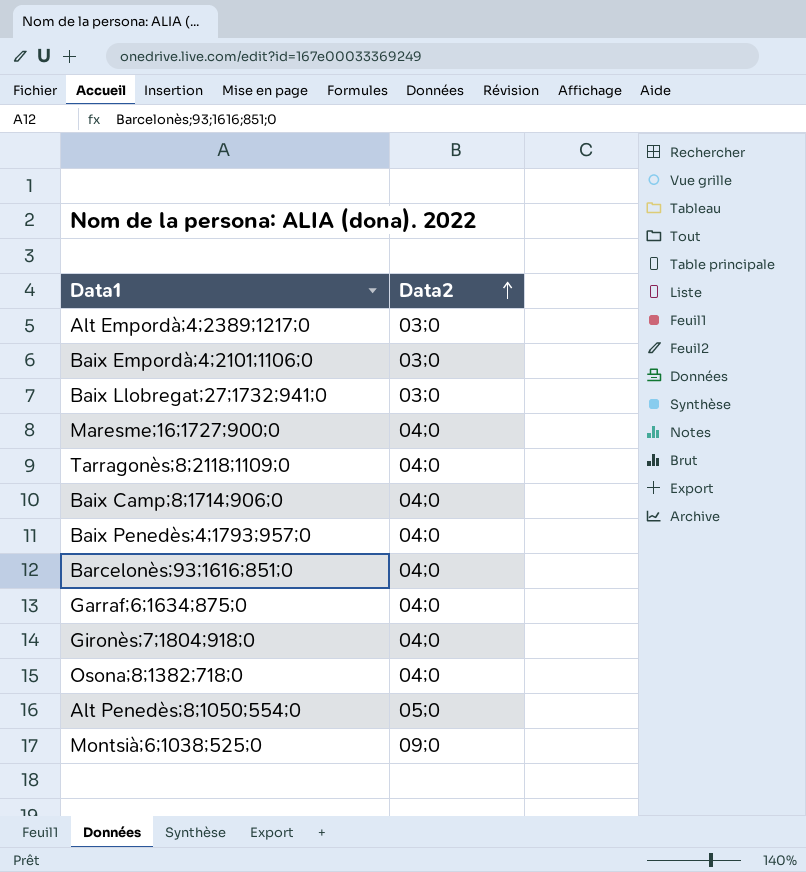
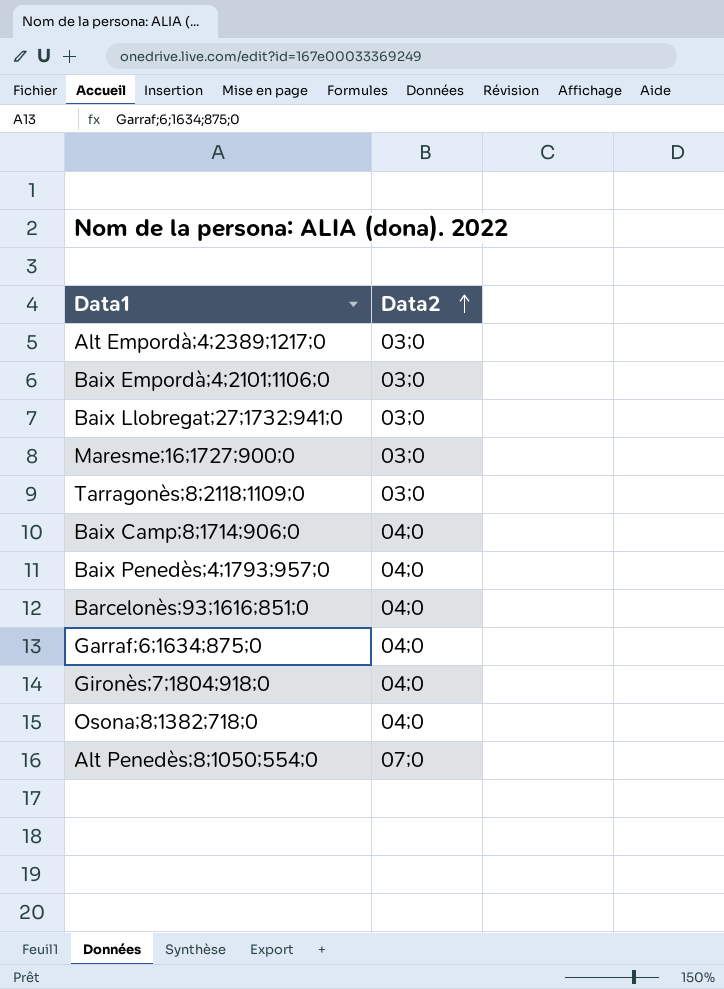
row Montsià;6;1038;525;0: 09;0 -> none
Maresme;16;1727;900;0 | Data2: 04;0 -> 03;0
Tarragonès;8;2118;1109;0 | Data2: 04;0 -> 03;0
Alt Penedès;8;1050;554;0 | Data2: 05;0 -> 07;0

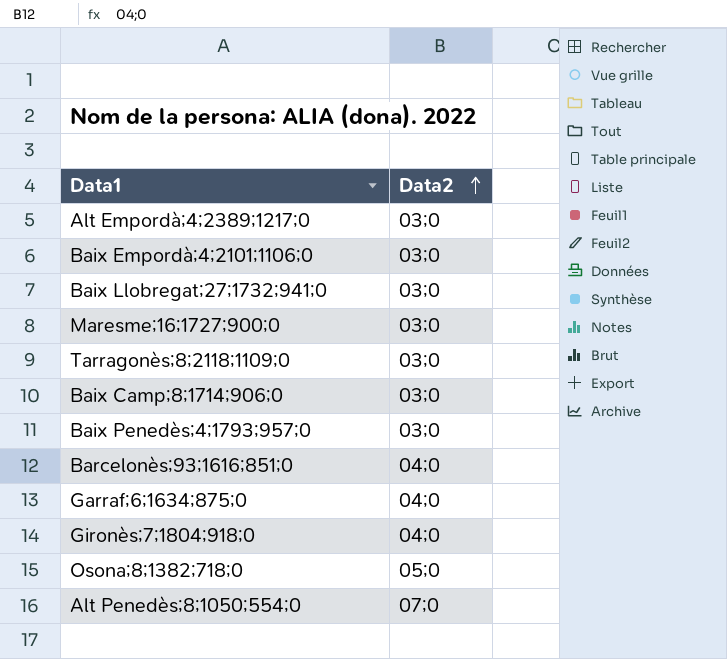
Baix Camp;8;1714;906;0 | Data2: 04;0 -> 03;0
Baix Penedès;4;1793;957;0 | Data2: 04;0 -> 03;0
Osona;8;1382;718;0 | Data2: 04;0 -> 05;0

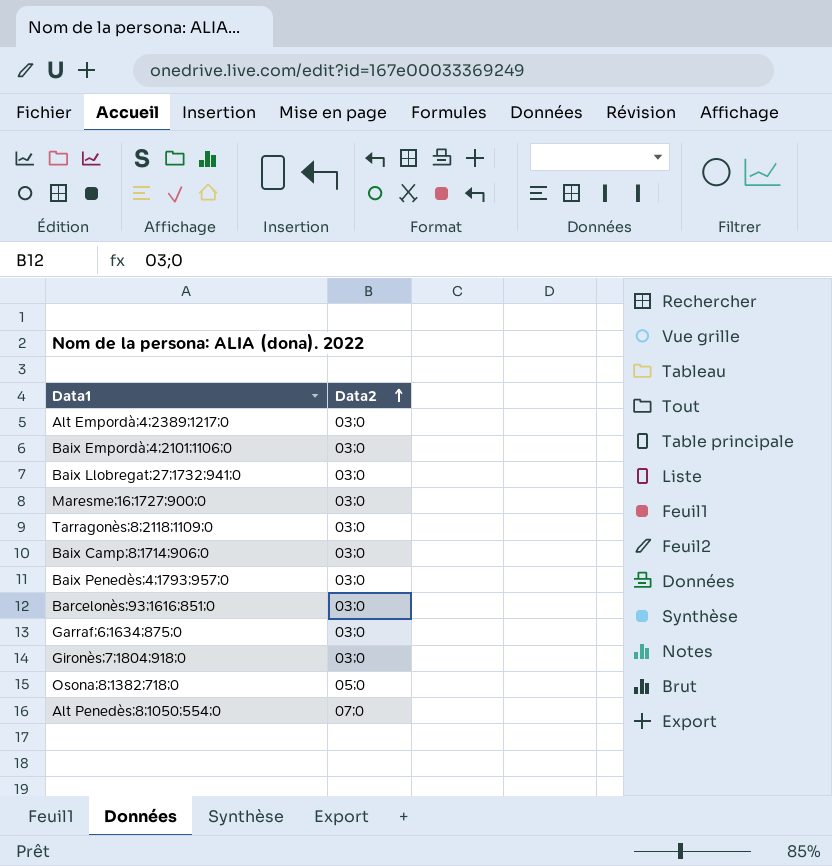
Barcelonès;93;1616;851;0 | Data2: 04;0 -> 03;0
Garraf;6;1634;875;0 | Data2: 04;0 -> 03;0
Gironès;7;1804;918;0 | Data2: 04;0 -> 03;0

